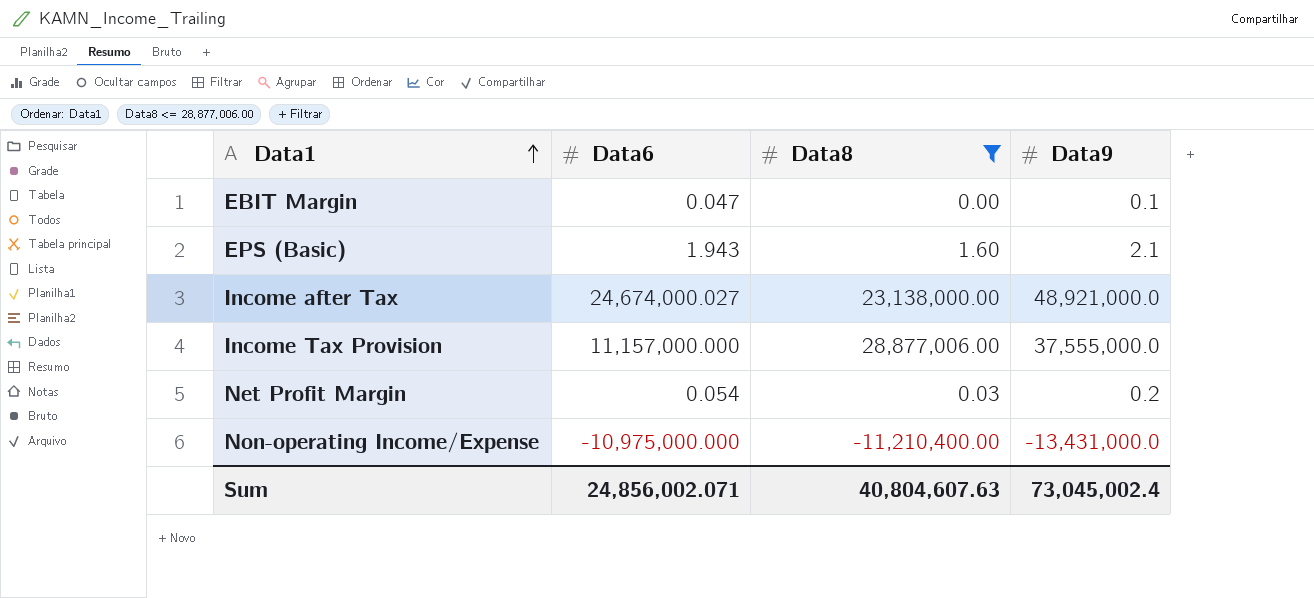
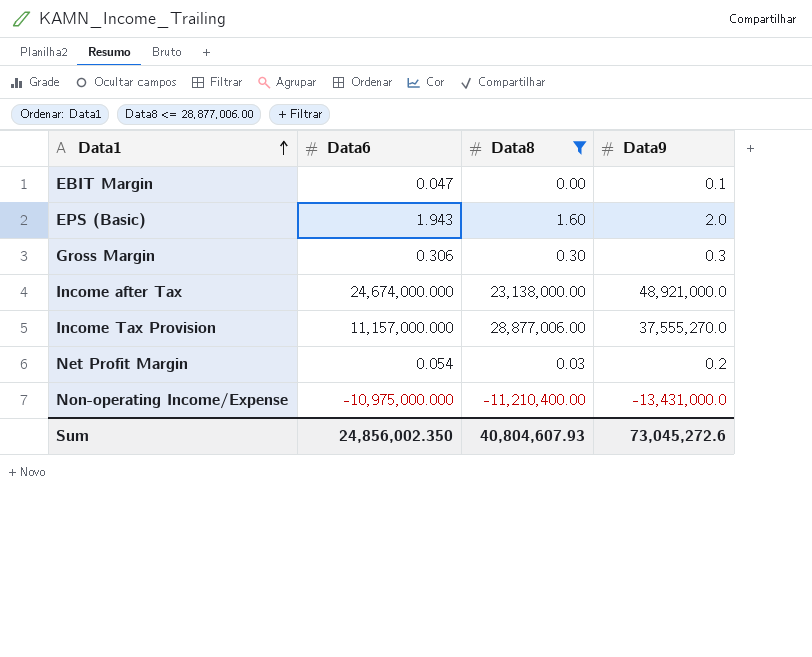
EPS (Basic) | Data9: 2.1 -> 2.0
row Gross Margin: none -> 0.306 | 0.30 | 0.3
Income after Tax | Data6: 24,674,000.027 -> 24,674,000.000
Income Tax Provision | Data9: 37,555,000.0 -> 37,555,270.0
Sum | Data6: 24,856,002.071 -> 24,856,002.350
Sum | Data8: 40,804,607.63 -> 40,804,607.93
Sum | Data9: 73,045,002.4 -> 73,045,272.6

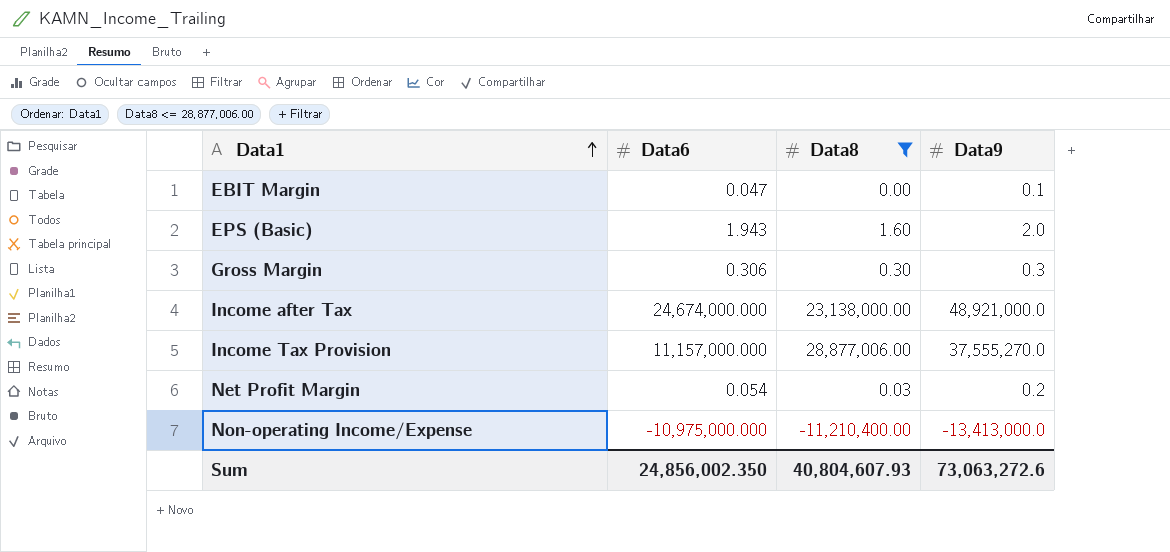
Non-operating Income/Expense | Data9: -13,431,000.0 -> -13,413,000.0
Sum | Data9: 73,045,272.6 -> 73,063,272.6

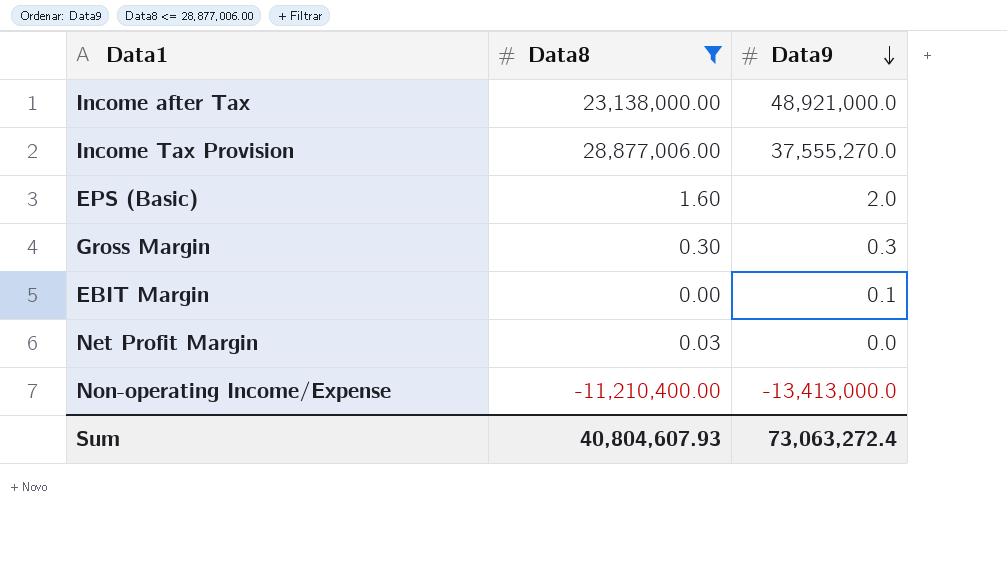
row order: Data1 ascending -> Data9 descending
column Data6 | position: 2 -> none
Net Profit Margin | Data9: 0.2 -> 0.0
Sum | Data9: 73,063,272.6 -> 73,063,272.4

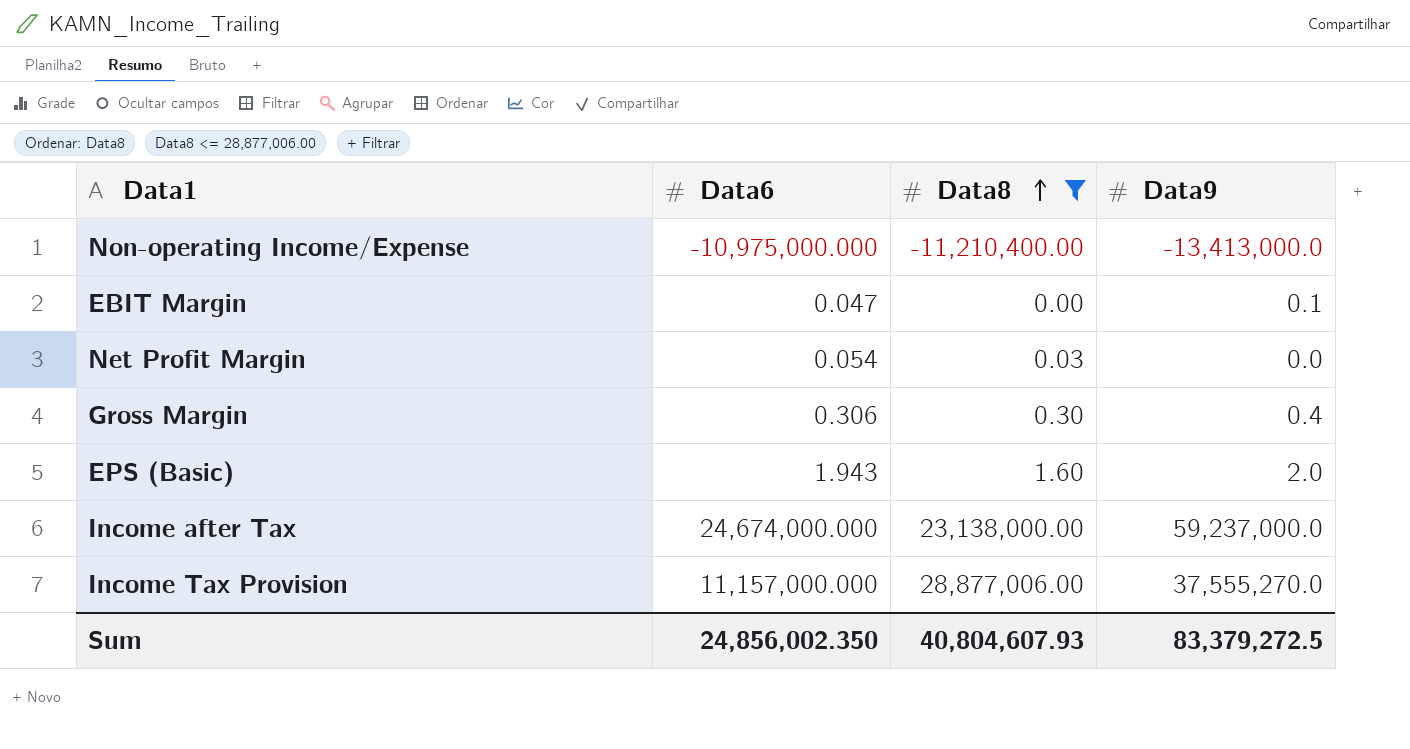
row order: Data9 descending -> Data8 ascending
column Data6 | position: none -> 2
Gross Margin | Data9: 0.3 -> 0.4
Income after Tax | Data9: 48,921,000.0 -> 59,237,000.0
Sum | Data9: 73,063,272.4 -> 83,379,272.5

